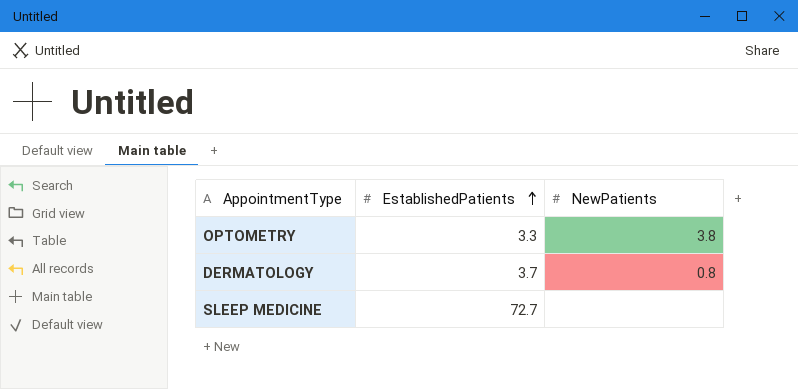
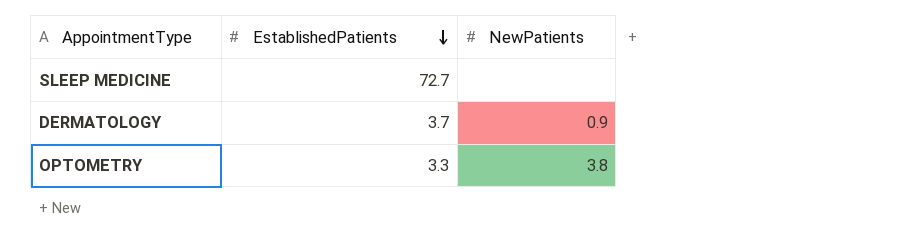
row order: EstablishedPatients ascending -> EstablishedPatients descending
DERMATOLOGY | NewPatients: 0.8 -> 0.9

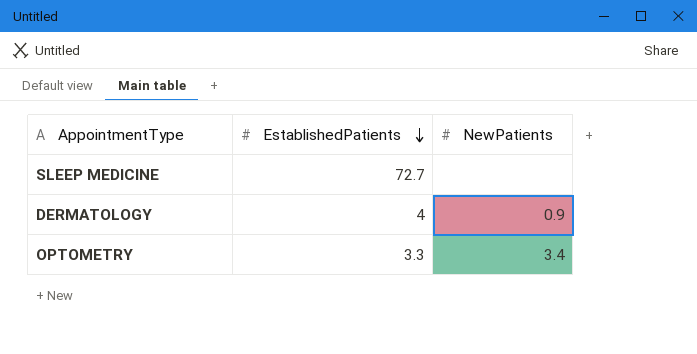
DERMATOLOGY | EstablishedPatients: 3.7 -> 4
OPTOMETRY | NewPatients: 3.8 -> 3.4

